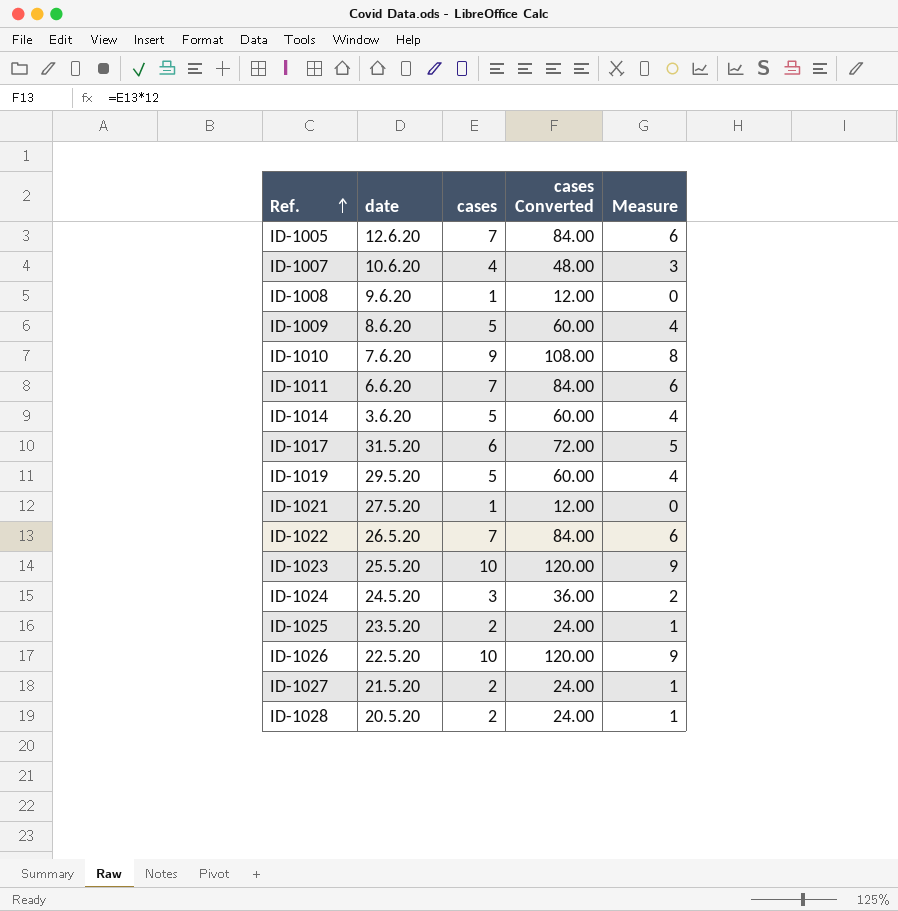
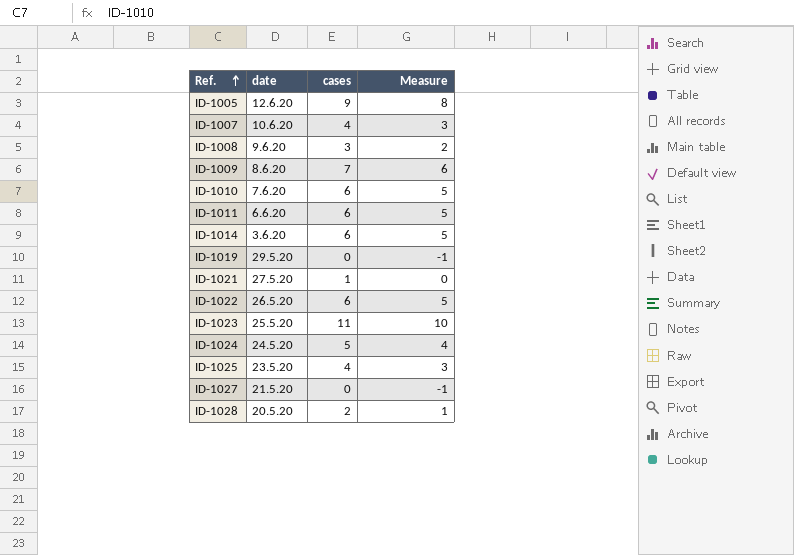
column cases Converted | formula: [cases] * 12 -> none
row ID-1017: 31.5.20 | 6 | 72.00 | 5 -> none
row ID-1026: 22.5.20 | 10 | 120.00 | 9 -> none
ID-1005 | cases: 7 -> 9
ID-1005 | Measure: 6 -> 8
ID-1008 | cases: 1 -> 3
ID-1008 | Measure: 0 -> 2
ID-1009 | cases: 5 -> 7
ID-1009 | Measure: 4 -> 6
ID-1010 | cases: 9 -> 6
ID-1010 | Measure: 8 -> 5
ID-1011 | cases: 7 -> 6
ID-1011 | Measure: 6 -> 5
ID-1014 | cases: 5 -> 6
ID-1014 | Measure: 4 -> 5
ID-1019 | cases: 5 -> 0
ID-1019 | Measure: 4 -> -1
ID-1022 | cases: 7 -> 6
ID-1022 | Measure: 6 -> 5
ID-1023 | cases: 10 -> 11
ID-1023 | Measure: 9 -> 10
ID-1024 | cases: 3 -> 5
ID-1024 | Measure: 2 -> 4
ID-1025 | cases: 2 -> 4
ID-1025 | Measure: 1 -> 3
ID-1027 | cases: 2 -> 0
ID-1027 | Measure: 1 -> -1

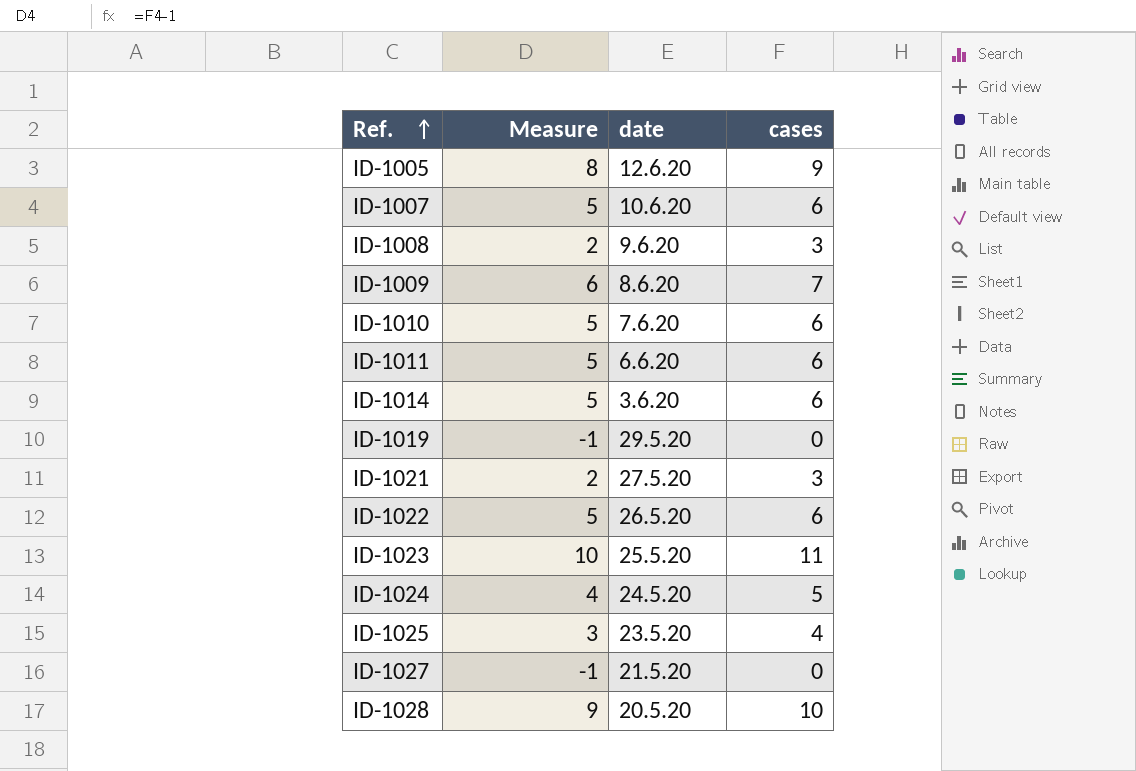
column Measure | position: 4 -> 2
ID-1007 | Measure: 3 -> 5
ID-1007 | cases: 4 -> 6
ID-1021 | Measure: 0 -> 2
ID-1021 | cases: 1 -> 3
ID-1028 | Measure: 1 -> 9
ID-1028 | cases: 2 -> 10

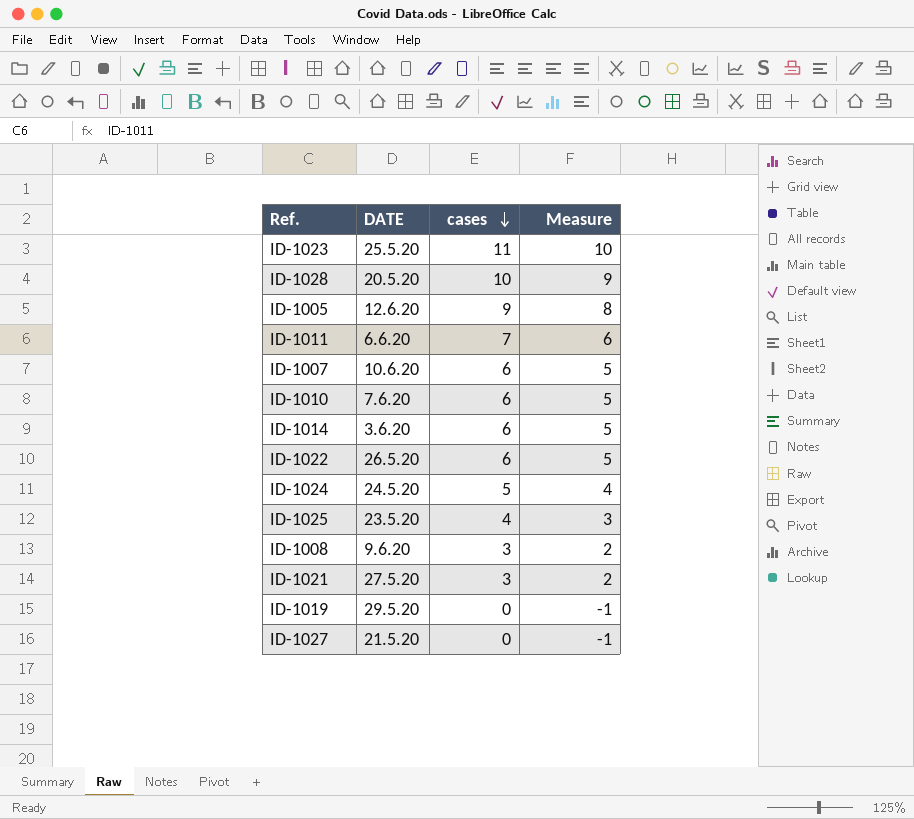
row order: Ref. ascending -> cases descending
column name: date -> DATE
column Measure | position: 2 -> 4
row ID-1009: 6 | 8.6.20 | 7 -> none
ID-1011 | cases: 6 -> 7
ID-1011 | Measure: 5 -> 6

